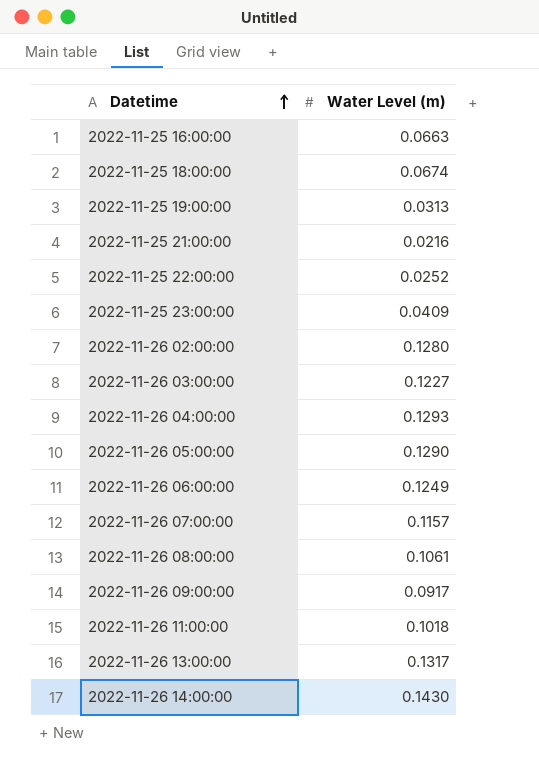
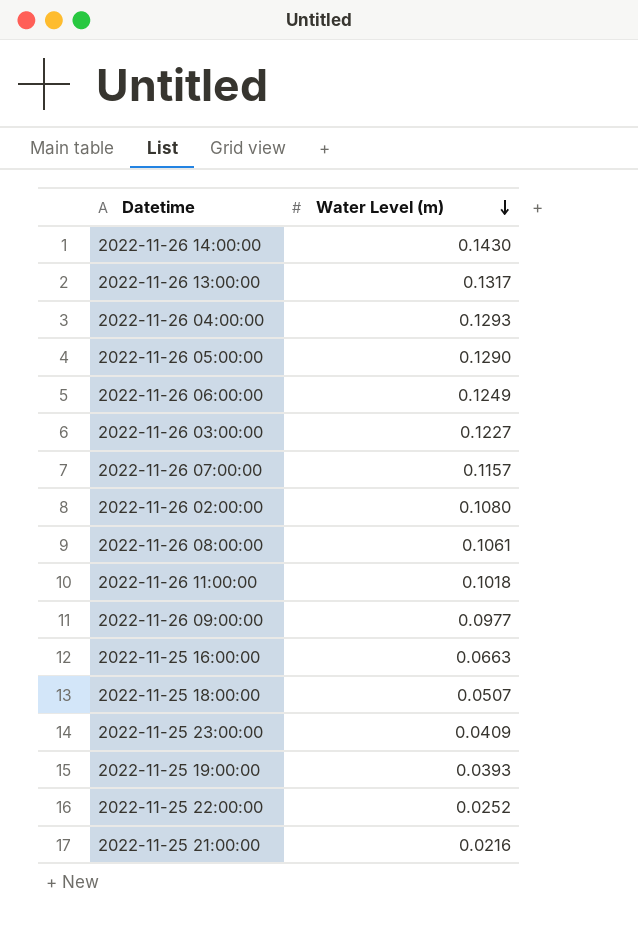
row order: Datetime ascending -> Water Level (m) descending
2022-11-26 02:00:00 | Water Level (m): 0.1280 -> 0.1080
2022-11-26 09:00:00 | Water Level (m): 0.0917 -> 0.0977
2022-11-25 18:00:00 | Water Level (m): 0.0674 -> 0.0507
2022-11-25 19:00:00 | Water Level (m): 0.0313 -> 0.0393

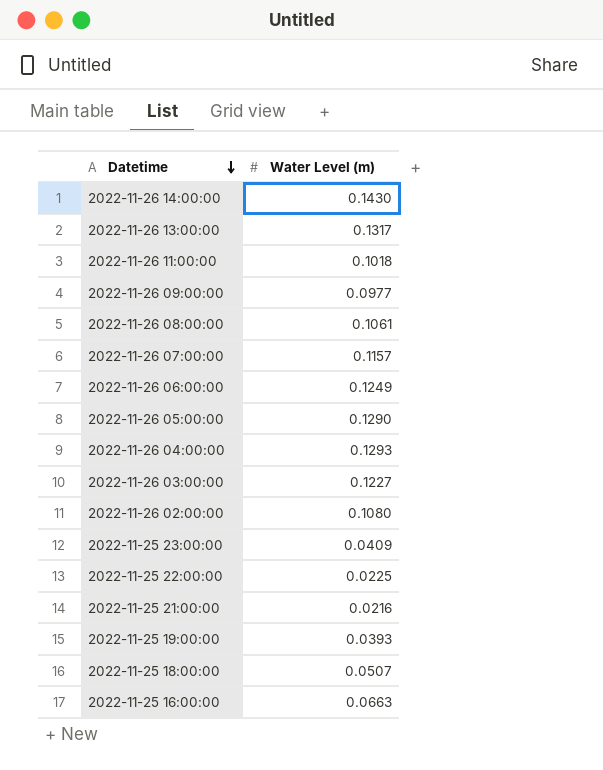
row order: Water Level (m) descending -> Datetime descending
2022-11-25 22:00:00 | Water Level (m): 0.0252 -> 0.0225

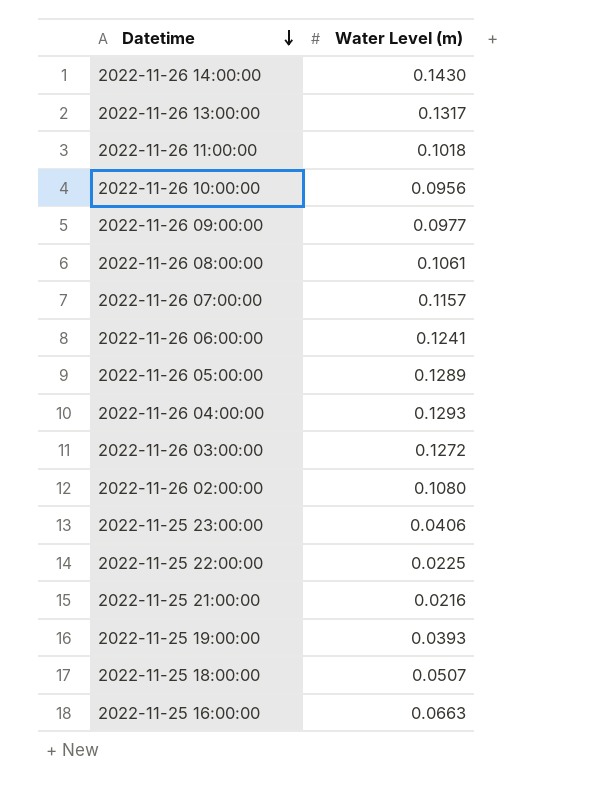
row 2022-11-26 10:00:00: none -> 0.0956
2022-11-26 06:00:00 | Water Level (m): 0.1249 -> 0.1241
2022-11-26 05:00:00 | Water Level (m): 0.1290 -> 0.1289
2022-11-26 03:00:00 | Water Level (m): 0.1227 -> 0.1272
2022-11-25 23:00:00 | Water Level (m): 0.0409 -> 0.0406

